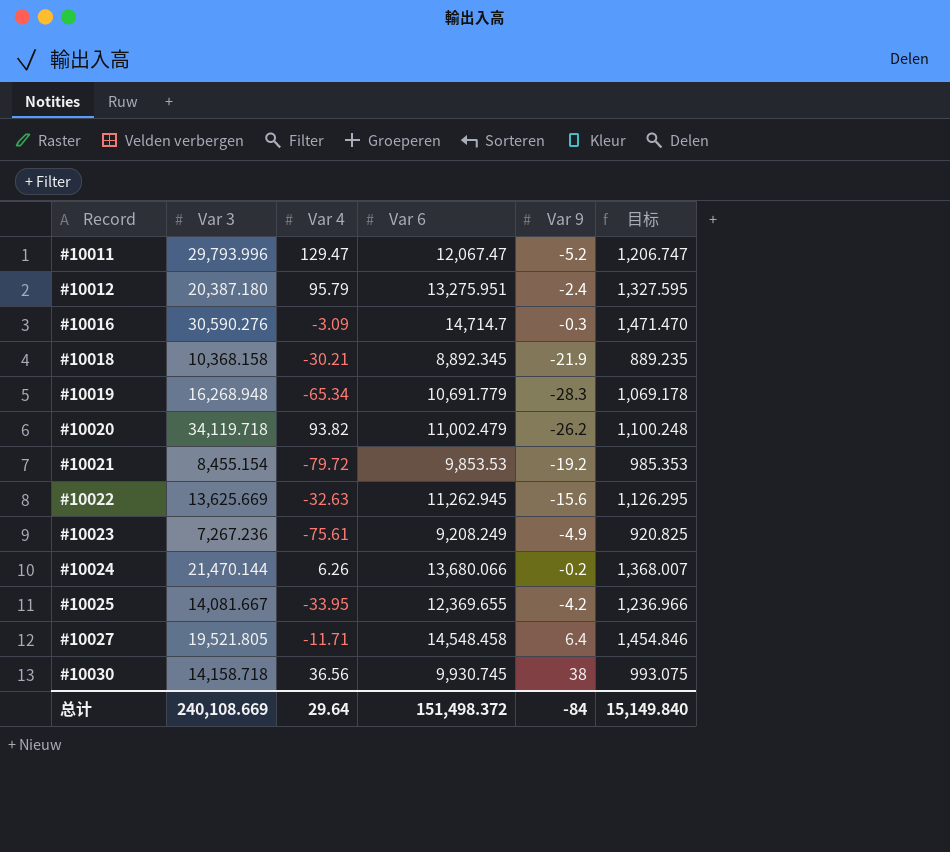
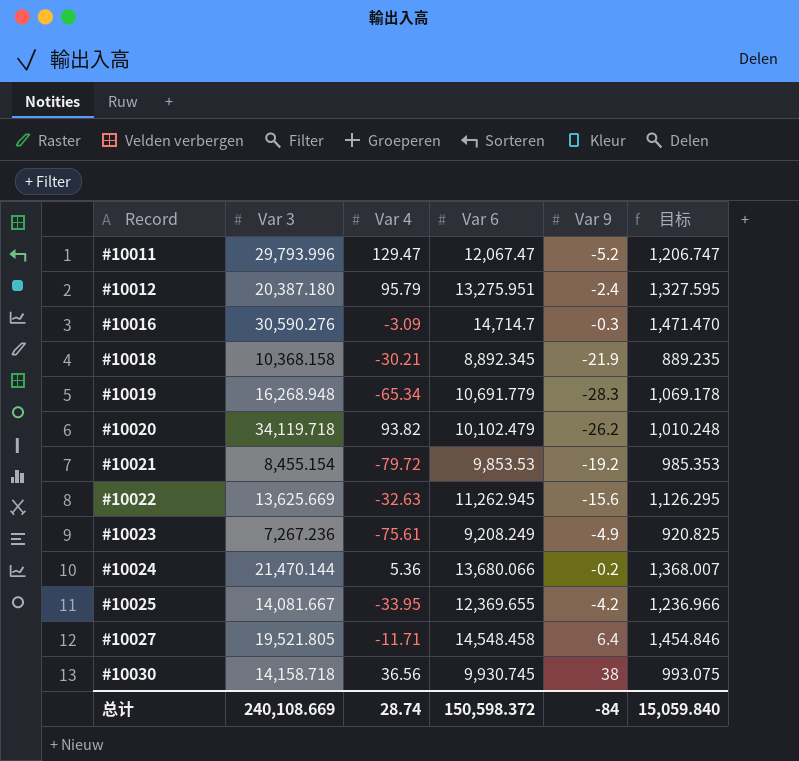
#10020 | Var 6: 11,002.479 -> 10,102.479
#10020 | 目标: 1,100.248 -> 1,010.248
#10024 | Var 4: 6.26 -> 5.36
总计 | Var 4: 29.64 -> 28.74
总计 | Var 6: 151,498.372 -> 150,598.372
总计 | 目标: 15,149.840 -> 15,059.840

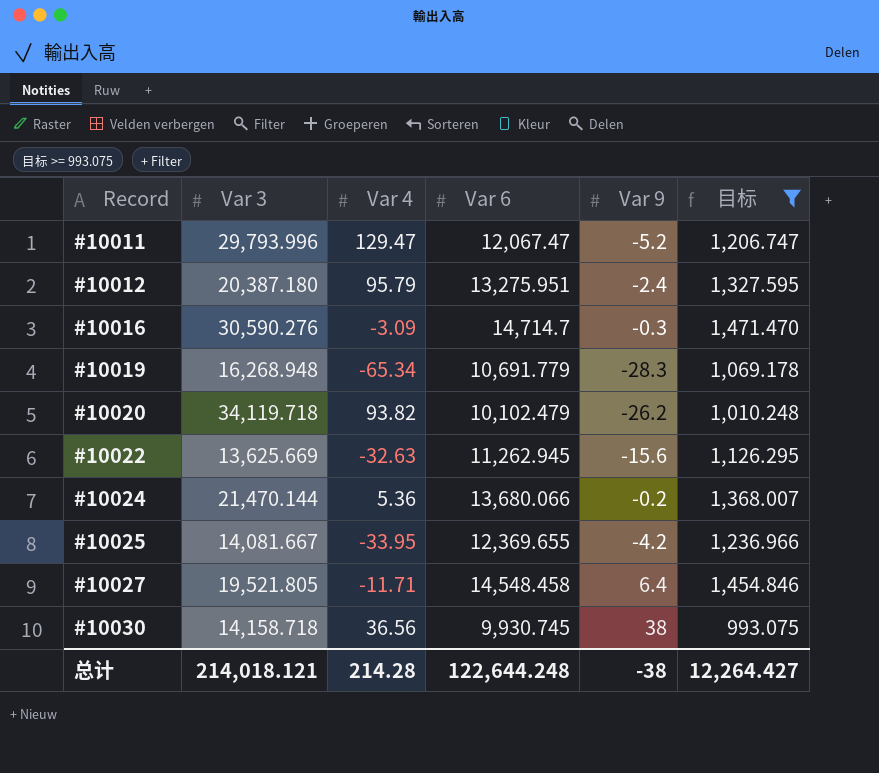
filter: none -> 目标 >= 993.075
总计 | Var 3: 240,108.669 -> 214,018.121
总计 | Var 4: 28.74 -> 214.28
总计 | Var 6: 150,598.372 -> 122,644.248
总计 | Var 9: -84 -> -38
总计 | 目标: 15,059.840 -> 12,264.427

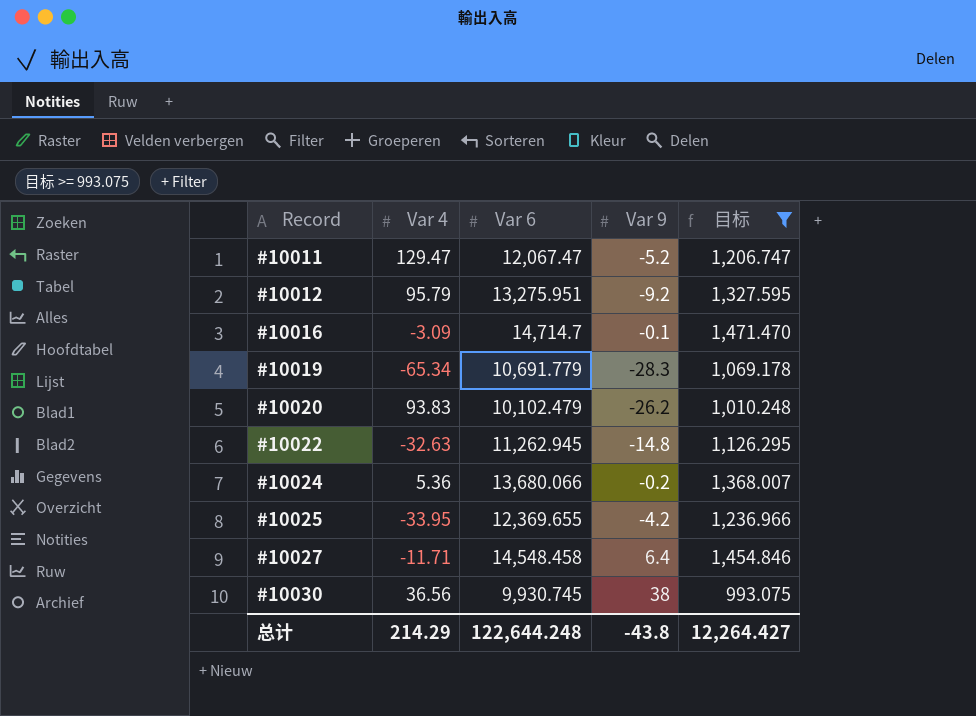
column Var 3 | position: 2 -> none
#10012 | Var 9: -2.4 -> -9.2
#10016 | Var 9: -0.3 -> -0.1
#10020 | Var 4: 93.82 -> 93.83
#10022 | Var 9: -15.6 -> -14.8
总计 | Var 4: 214.28 -> 214.29
总计 | Var 9: -38 -> -43.8

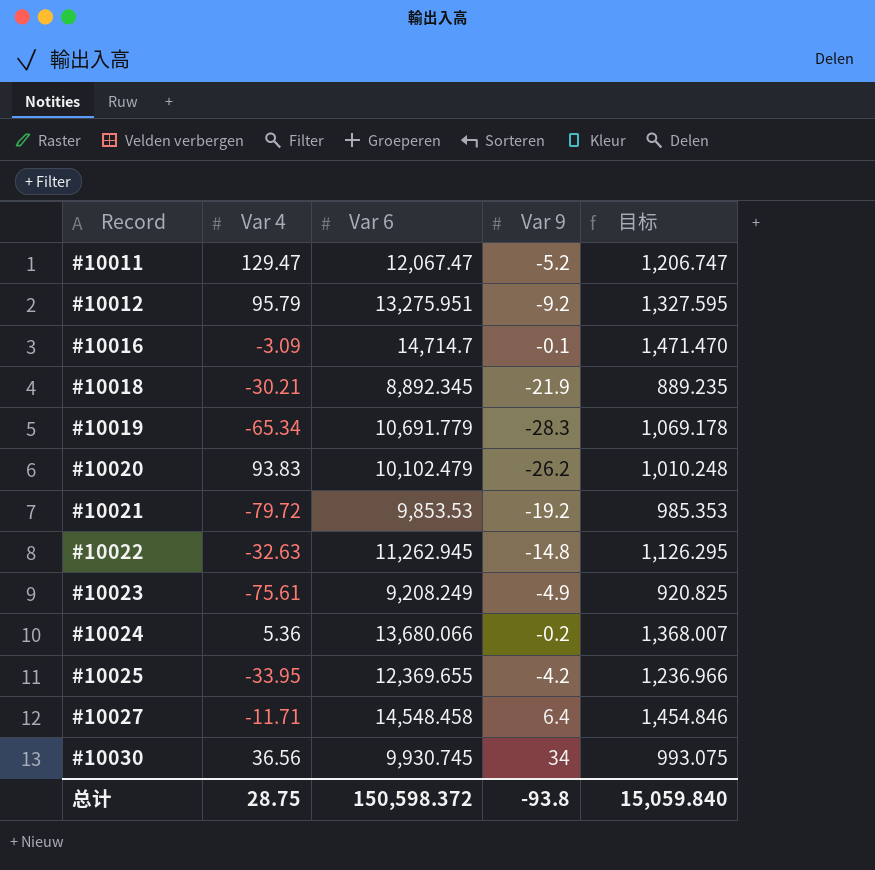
filter: 目标 >= 993.075 -> none
#10030 | Var 9: 38 -> 34
总计 | Var 4: 214.29 -> 28.75
总计 | Var 6: 122,644.248 -> 150,598.372
总计 | Var 9: -43.8 -> -93.8
总计 | 目标: 12,264.427 -> 15,059.840

